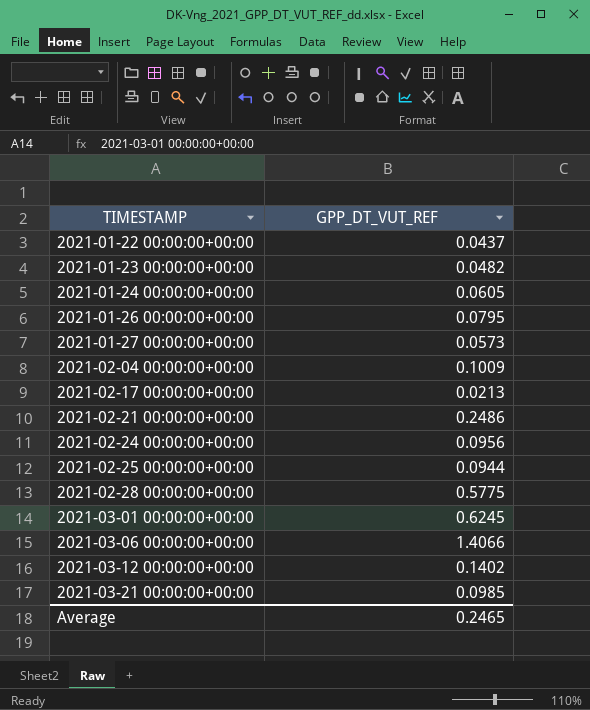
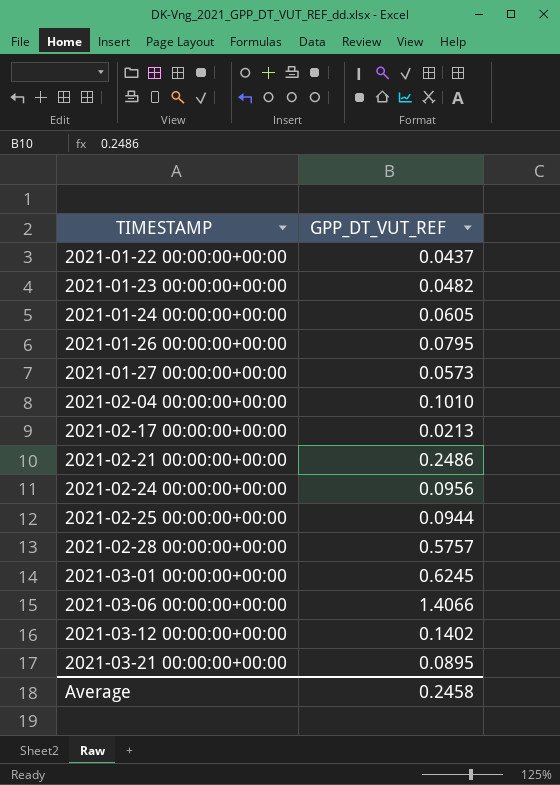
2021-02-04 00:00:00+00:00 | GPP_DT_VUT_REF: 0.1009 -> 0.1010
2021-02-28 00:00:00+00:00 | GPP_DT_VUT_REF: 0.5775 -> 0.5757
2021-03-21 00:00:00+00:00 | GPP_DT_VUT_REF: 0.0985 -> 0.0895
Average | GPP_DT_VUT_REF: 0.2465 -> 0.2458

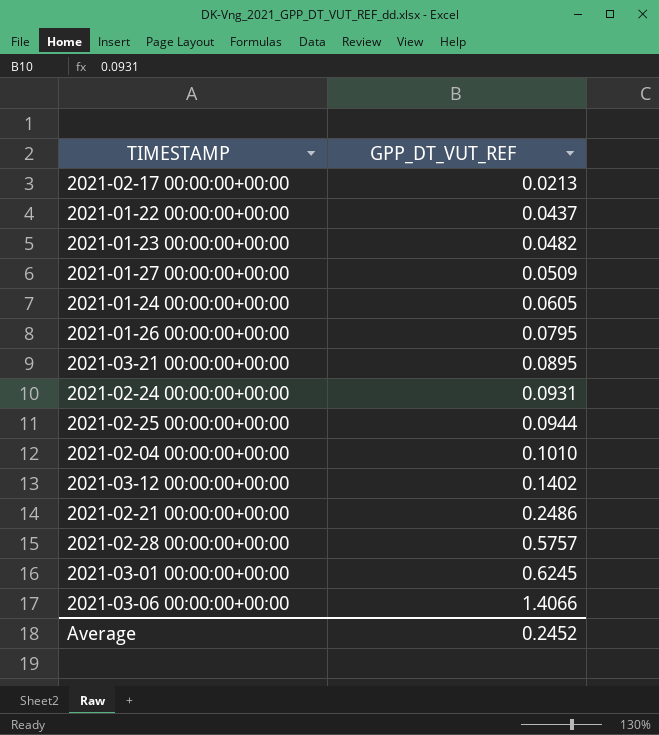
row order: TIMESTAMP ascending -> GPP_DT_VUT_REF ascending
2021-01-27 00:00:00+00:00 | GPP_DT_VUT_REF: 0.0573 -> 0.0509
2021-02-24 00:00:00+00:00 | GPP_DT_VUT_REF: 0.0956 -> 0.0931
Average | GPP_DT_VUT_REF: 0.2458 -> 0.2452

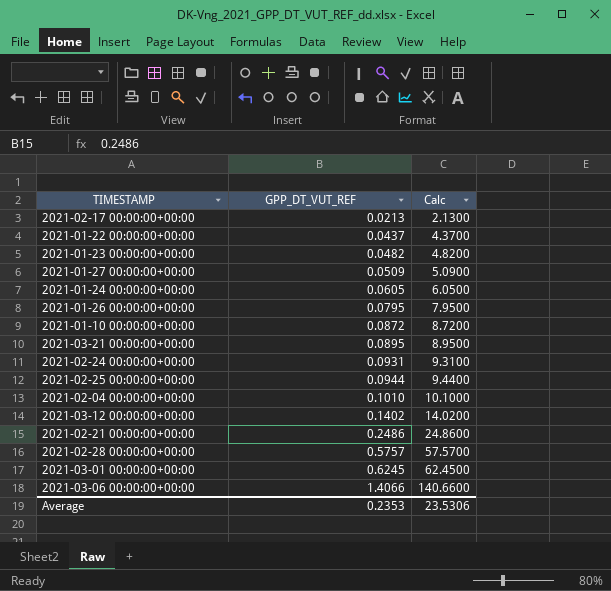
column Calc | formula: none -> [GPP_DT_VUT_REF] * 100
row 2021-01-10 00:00:00+00:00: none -> 0.0872 | 8.7200
Average | GPP_DT_VUT_REF: 0.2452 -> 0.2353

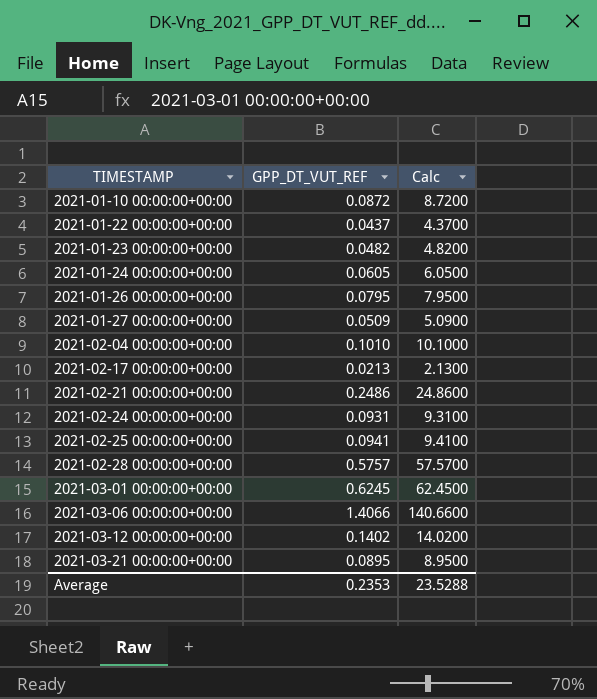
row order: GPP_DT_VUT_REF ascending -> TIMESTAMP ascending
2021-02-25 00:00:00+00:00 | GPP_DT_VUT_REF: 0.0944 -> 0.0941
2021-02-25 00:00:00+00:00 | Calc: 9.4400 -> 9.4100
Average | Calc: 23.5306 -> 23.5288

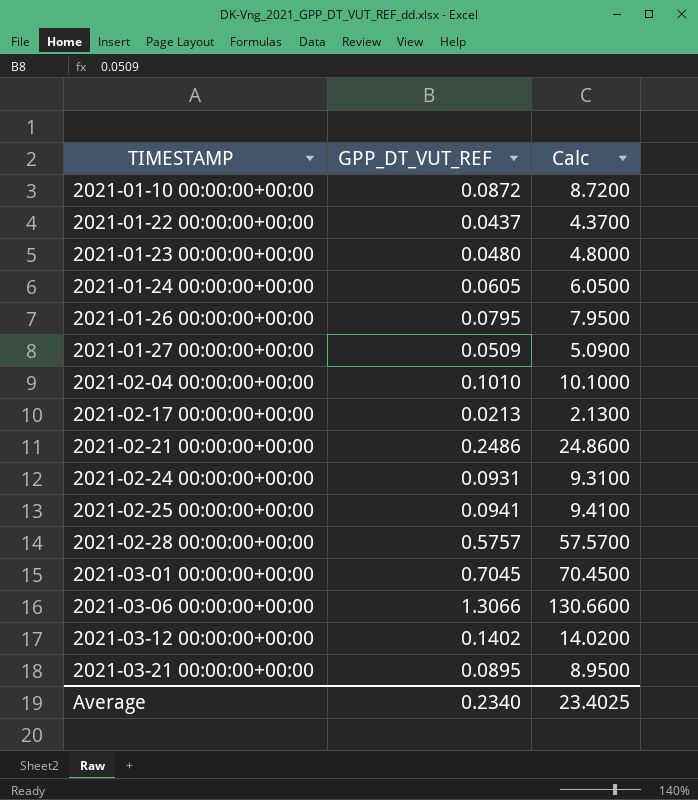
2021-01-23 00:00:00+00:00 | GPP_DT_VUT_REF: 0.0482 -> 0.0480
2021-01-23 00:00:00+00:00 | Calc: 4.8200 -> 4.8000
2021-03-01 00:00:00+00:00 | GPP_DT_VUT_REF: 0.6245 -> 0.7045
2021-03-01 00:00:00+00:00 | Calc: 62.4500 -> 70.4500
2021-03-06 00:00:00+00:00 | GPP_DT_VUT_REF: 1.4066 -> 1.3066
2021-03-06 00:00:00+00:00 | Calc: 140.6600 -> 130.6600
Average | GPP_DT_VUT_REF: 0.2353 -> 0.2340
Average | Calc: 23.5288 -> 23.4025

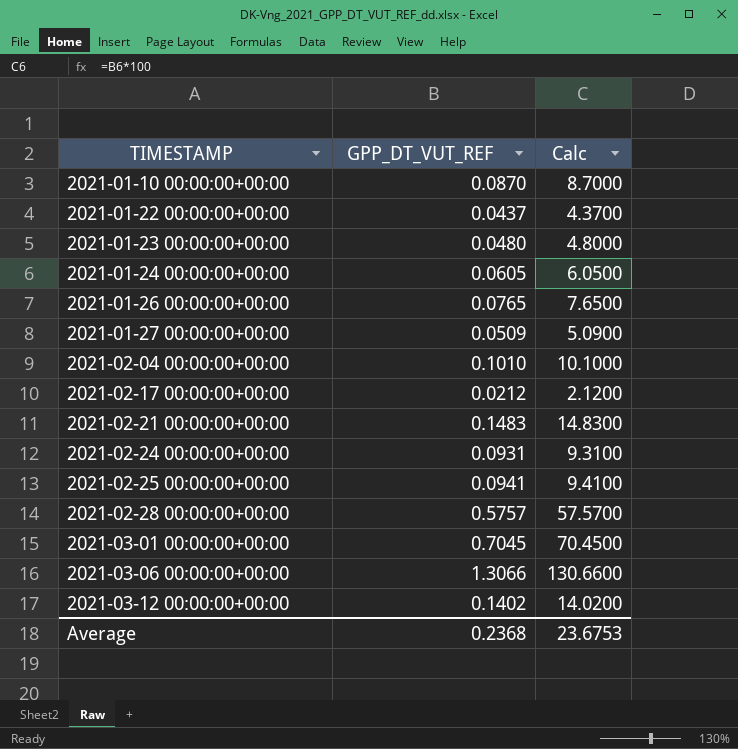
row 2021-03-21 00:00:00+00:00: 0.0895 | 8.9500 -> none
2021-01-10 00:00:00+00:00 | GPP_DT_VUT_REF: 0.0872 -> 0.0870
2021-01-10 00:00:00+00:00 | Calc: 8.7200 -> 8.7000
2021-01-26 00:00:00+00:00 | GPP_DT_VUT_REF: 0.0795 -> 0.0765
2021-01-26 00:00:00+00:00 | Calc: 7.9500 -> 7.6500
2021-02-17 00:00:00+00:00 | GPP_DT_VUT_REF: 0.0213 -> 0.0212
2021-02-17 00:00:00+00:00 | Calc: 2.1300 -> 2.1200
2021-02-21 00:00:00+00:00 | GPP_DT_VUT_REF: 0.2486 -> 0.1483
2021-02-21 00:00:00+00:00 | Calc: 24.8600 -> 14.8300
Average | GPP_DT_VUT_REF: 0.2340 -> 0.2368
Average | Calc: 23.4025 -> 23.6753

